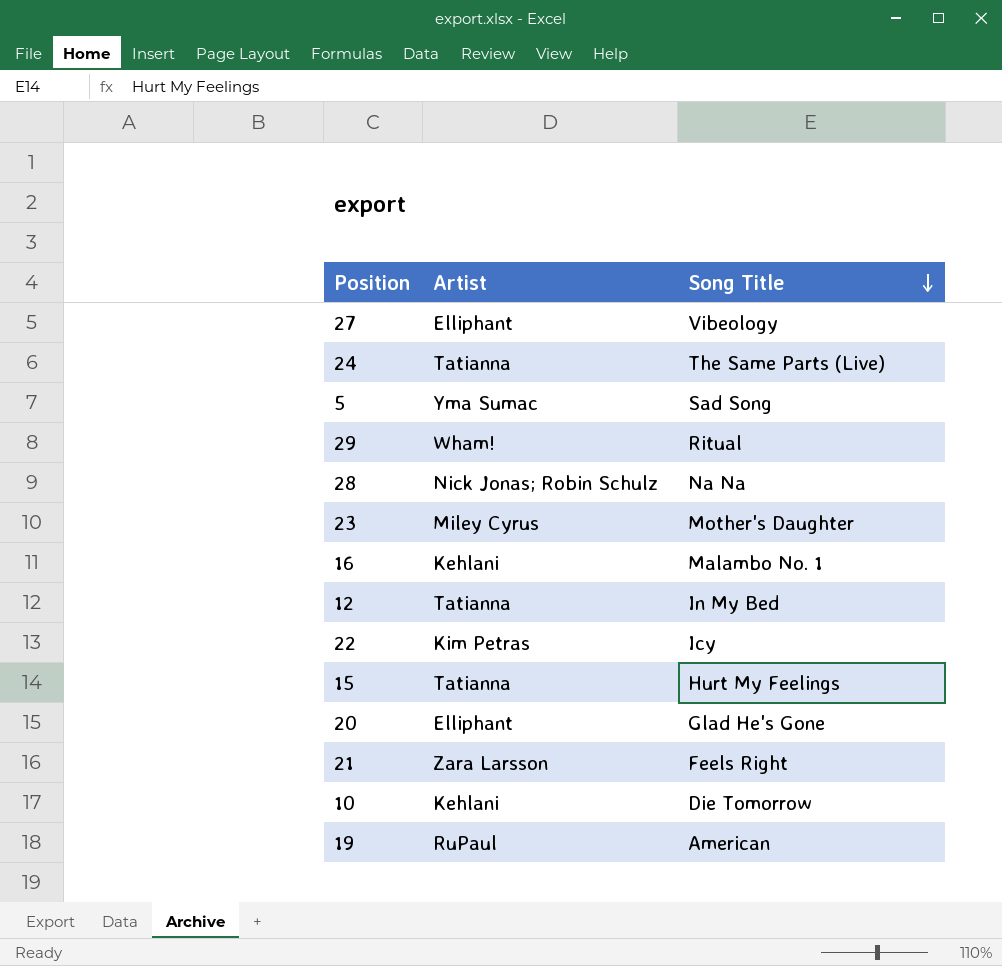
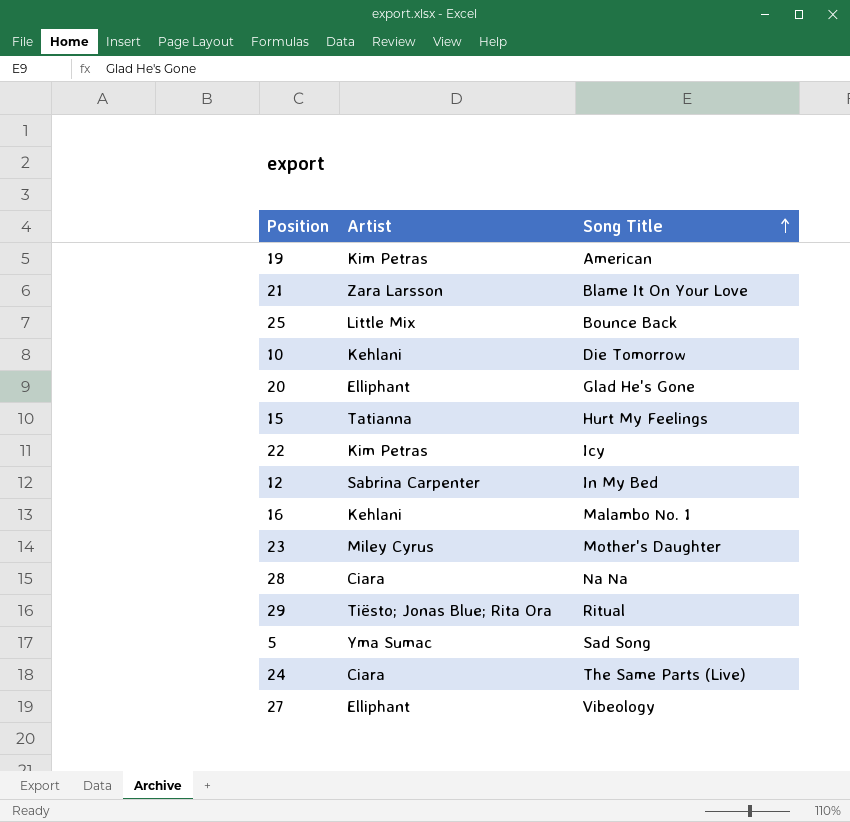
row order: Song Title descending -> Song Title ascending
19 | Artist: RuPaul -> Kim Petras
21 | Song Title: Feels Right -> Blame It On Your Love
row 25: none -> Little Mix | Bounce Back
12 | Artist: Tatianna -> Sabrina Carpenter
28 | Artist: Nick Jonas; Robin Schulz -> Ciara
29 | Artist: Wham! -> Tiësto; Jonas Blue; Rita Ora
24 | Artist: Tatianna -> Ciara

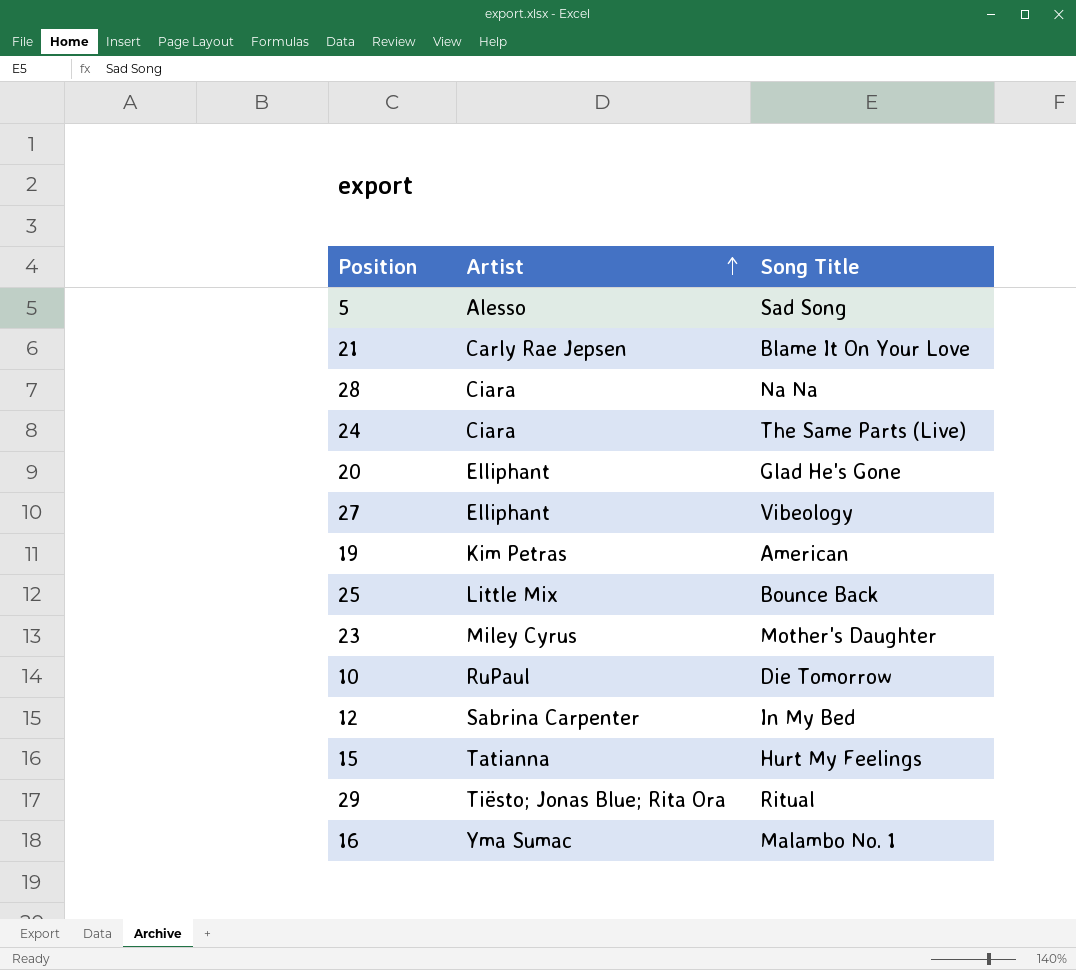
row order: Song Title ascending -> Artist ascending
row 22: Kim Petras | Icy -> none
5 | Artist: Yma Sumac -> Alesso
21 | Artist: Zara Larsson -> Carly Rae Jepsen
10 | Artist: Kehlani -> RuPaul
16 | Artist: Kehlani -> Yma Sumac

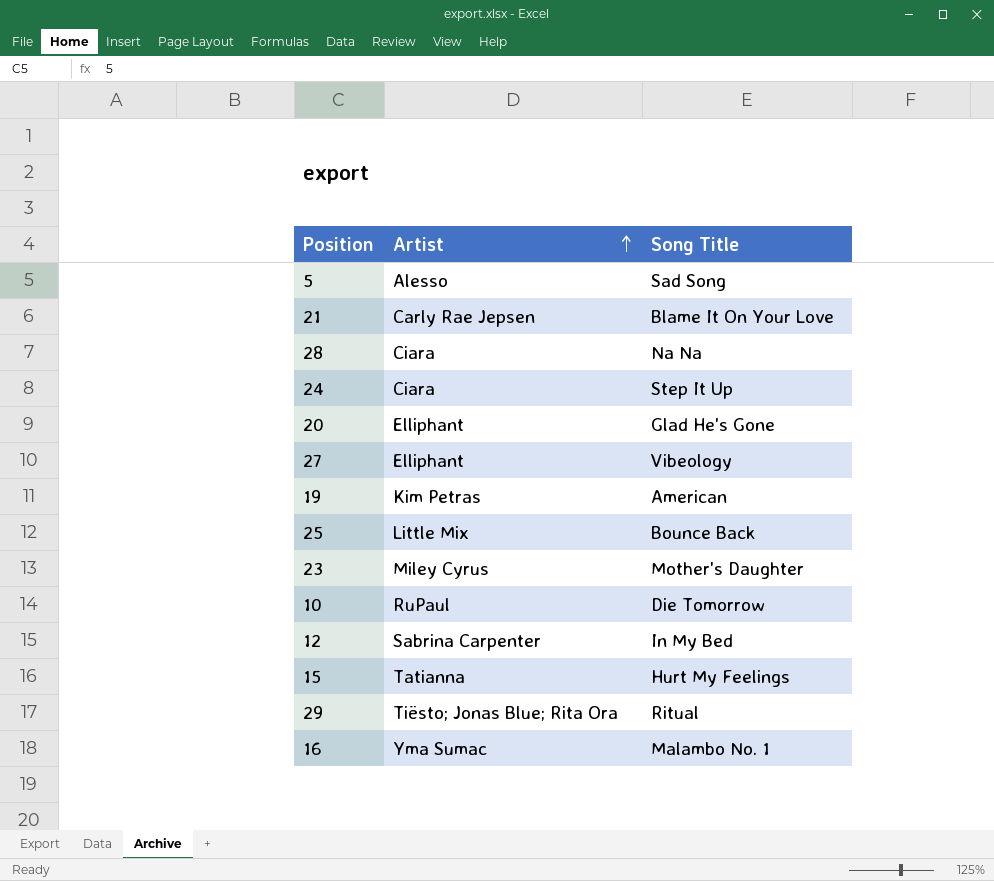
24 | Song Title: The Same Parts (Live) -> Step It Up

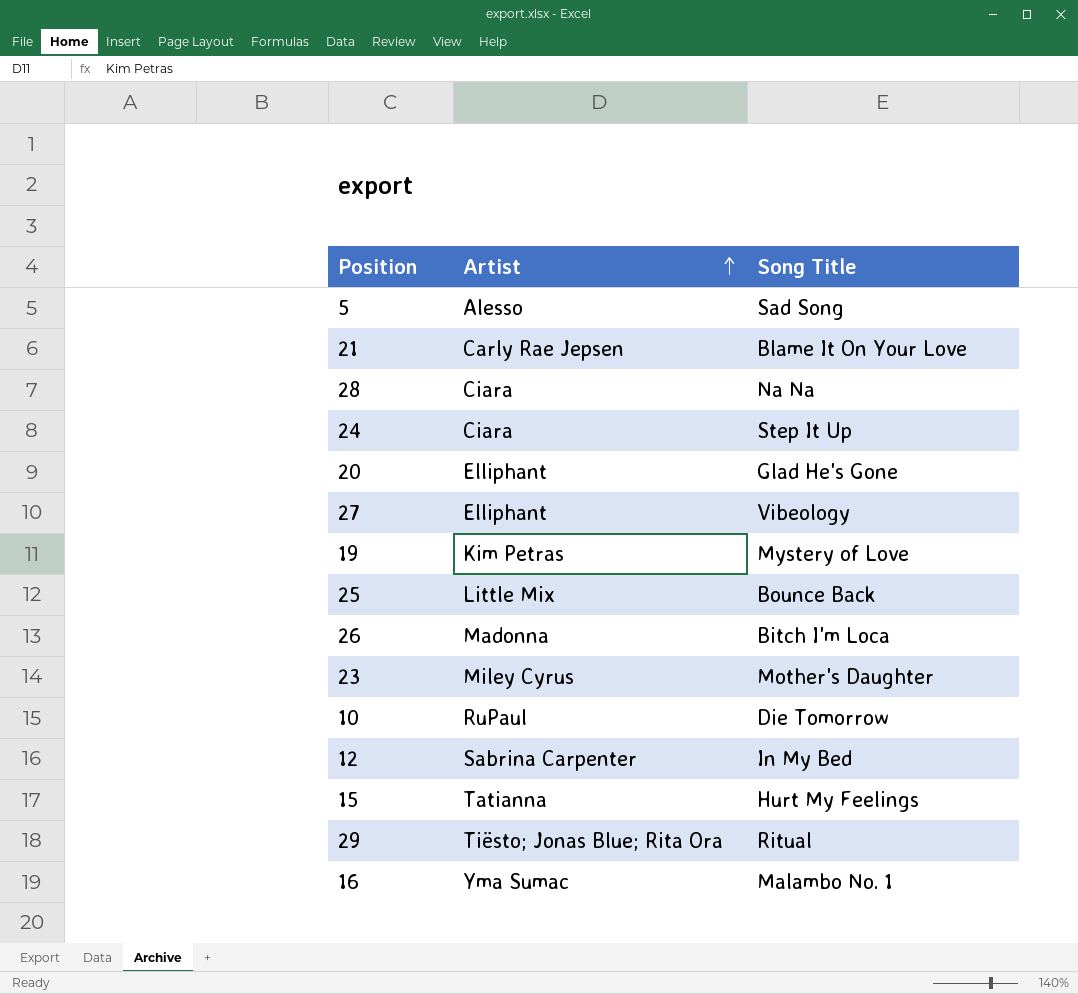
19 | Song Title: American -> Mystery of Love
row 26: none -> Madonna | Bitch I'm Loca

